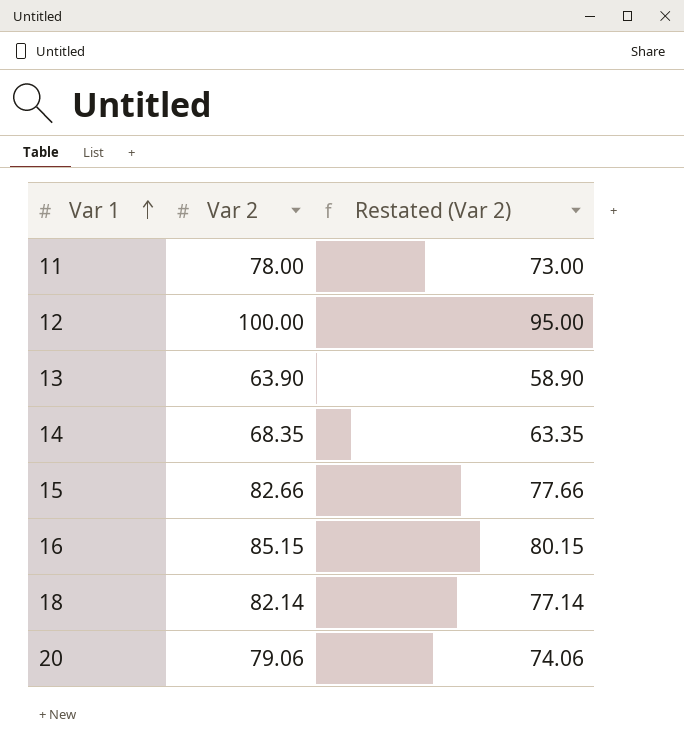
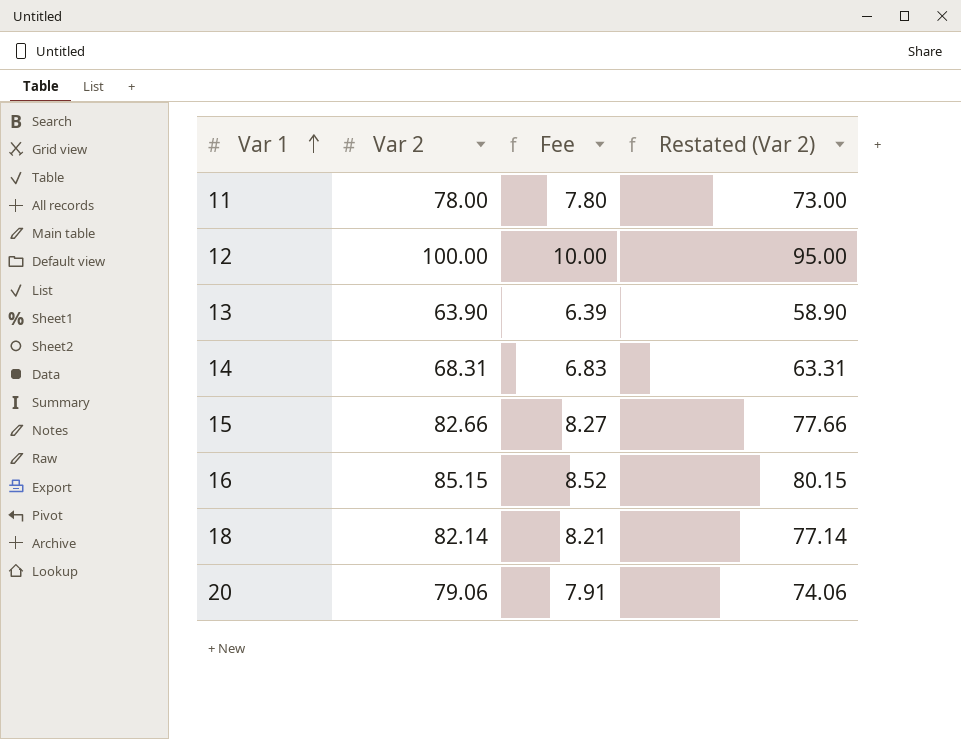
column Fee | formula: none -> [Var 2] * 0.1
14 | Var 2: 68.35 -> 68.31
14 | Restated (Var 2): 63.35 -> 63.31

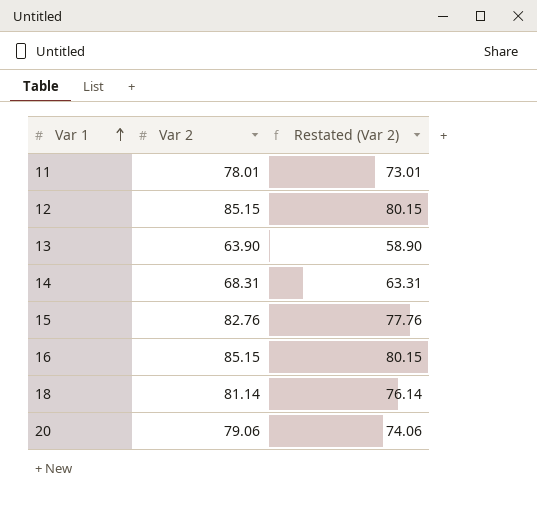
column Fee | formula: [Var 2] * 0.1 -> none
11 | Var 2: 78.00 -> 78.01
11 | Restated (Var 2): 73.00 -> 73.01
12 | Var 2: 100.00 -> 85.15
12 | Restated (Var 2): 95.00 -> 80.15
15 | Var 2: 82.66 -> 82.76
15 | Restated (Var 2): 77.66 -> 77.76
18 | Var 2: 82.14 -> 81.14
18 | Restated (Var 2): 77.14 -> 76.14

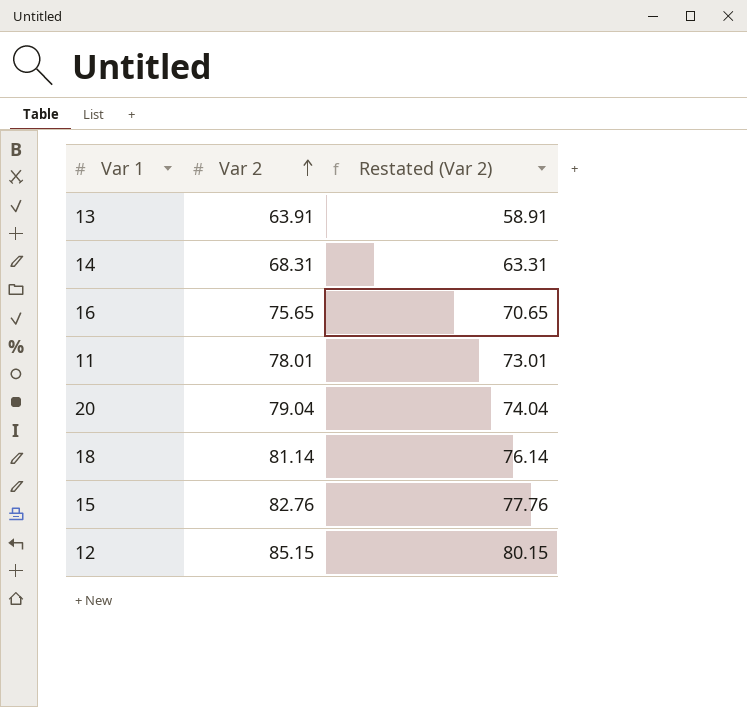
row order: Var 1 ascending -> Var 2 ascending
13 | Var 2: 63.90 -> 63.91
13 | Restated (Var 2): 58.90 -> 58.91
16 | Var 2: 85.15 -> 75.65
16 | Restated (Var 2): 80.15 -> 70.65
20 | Var 2: 79.06 -> 79.04
20 | Restated (Var 2): 74.06 -> 74.04

